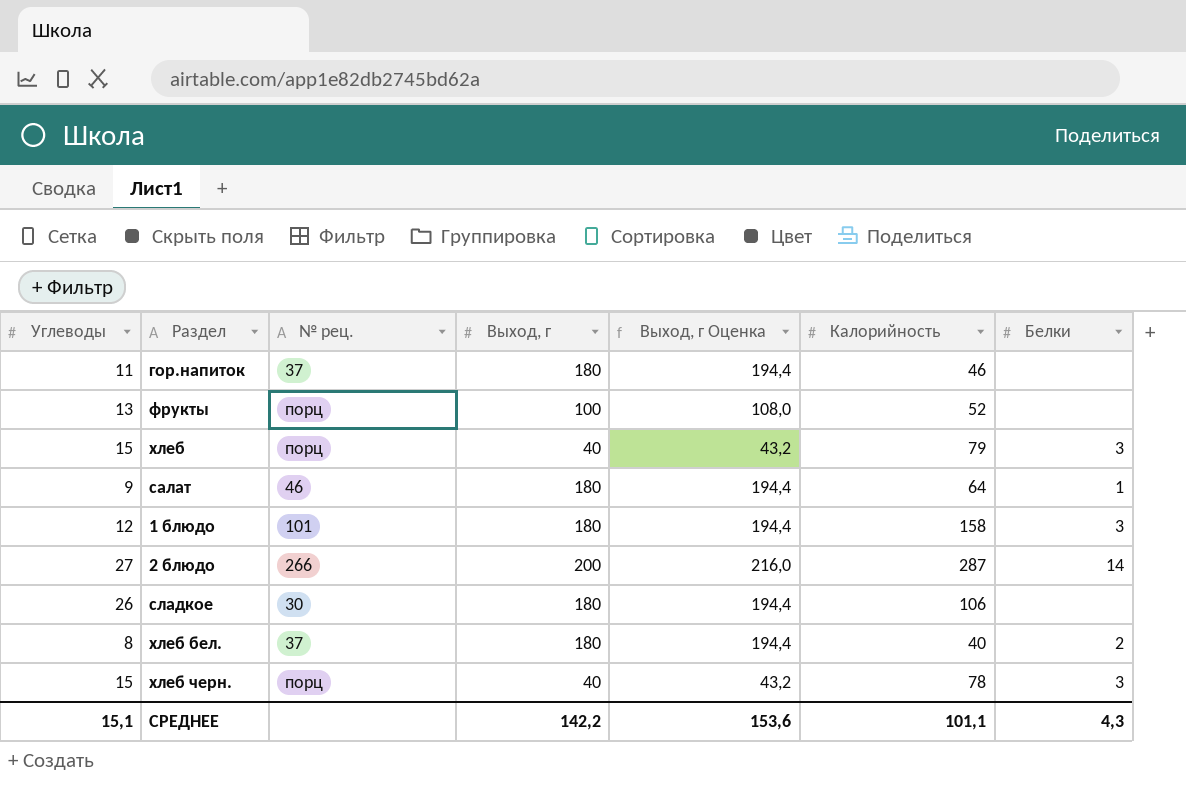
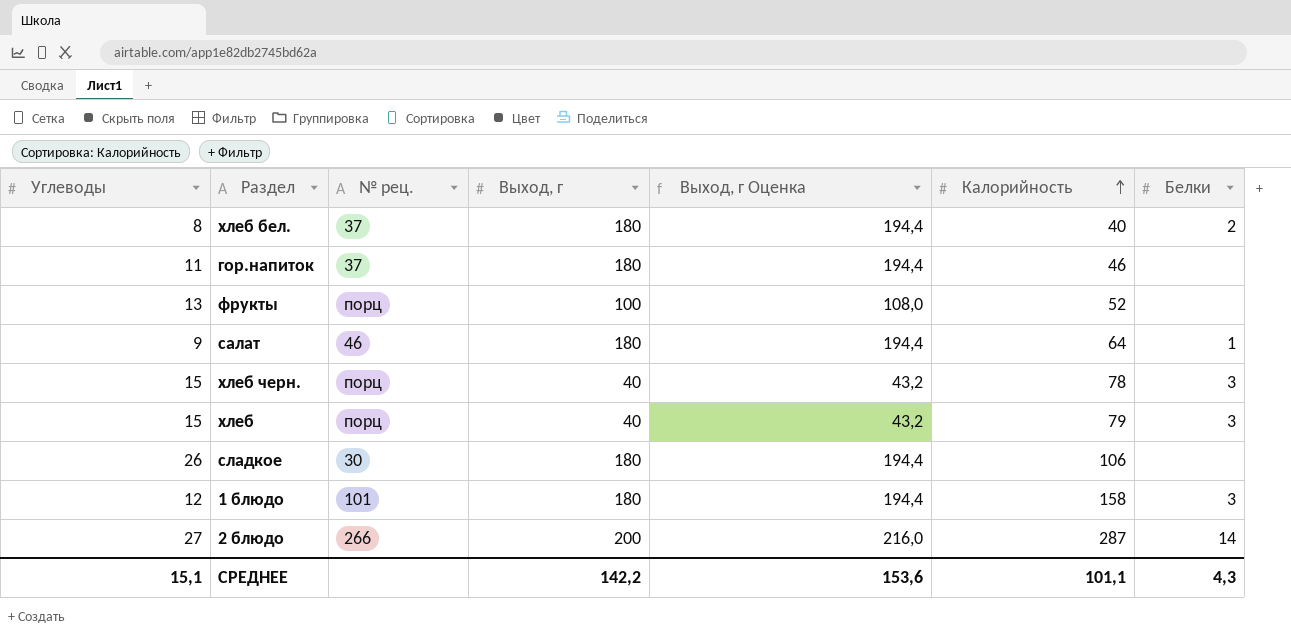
row order: none -> Калорийность ascending

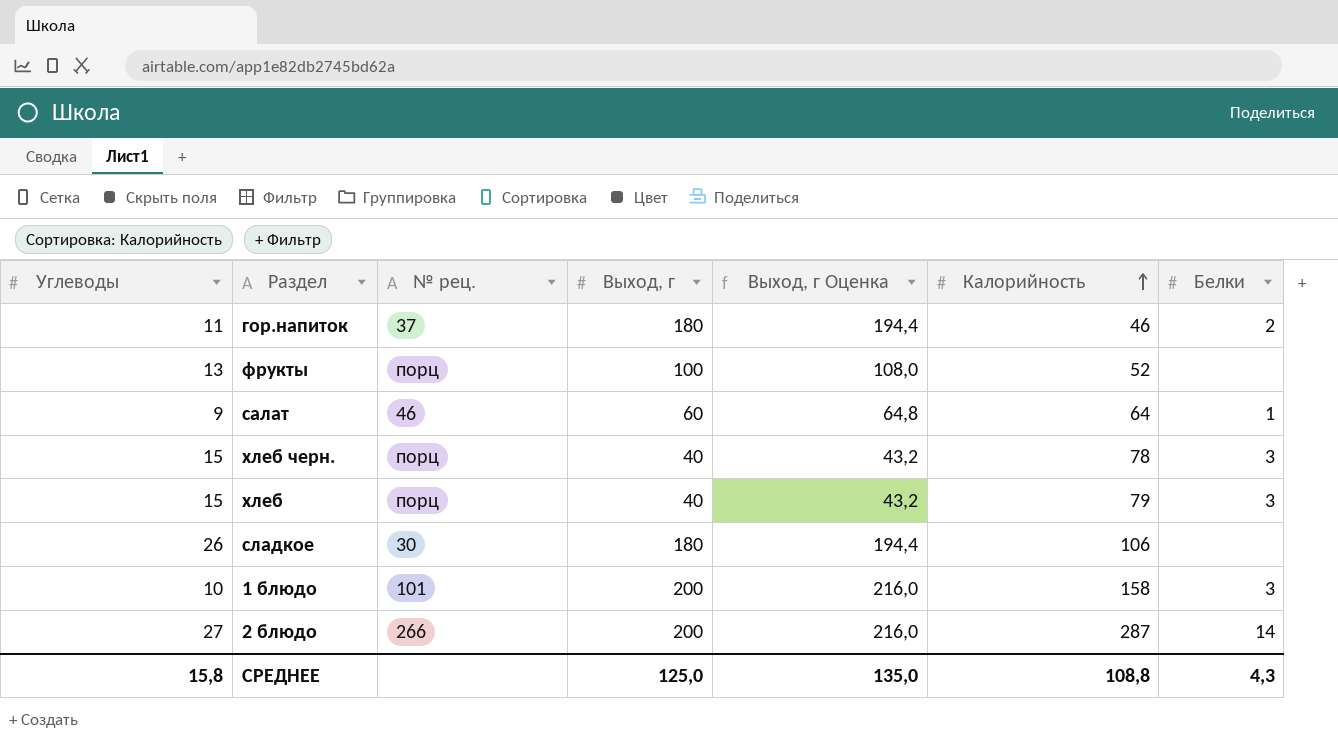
row хлеб бел.: 8 | 37 | 180 | 194,4 | 40 | 2 -> none
гор.напиток | Белки: none -> 2
салат | Выход, г: 180 -> 60
салат | Выход, г Оценка: 194,4 -> 64,8
1 блюдо | Углеводы: 12 -> 10
1 блюдо | Выход, г: 180 -> 200
1 блюдо | Выход, г Оценка: 194,4 -> 216,0
СРЕДНЕЕ | Углеводы: 15,1 -> 15,8
СРЕДНЕЕ | Выход, г: 142,2 -> 125,0
СРЕДНЕЕ | Выход, г Оценка: 153,6 -> 135,0
СРЕДНЕЕ | Калорийность: 101,1 -> 108,8

